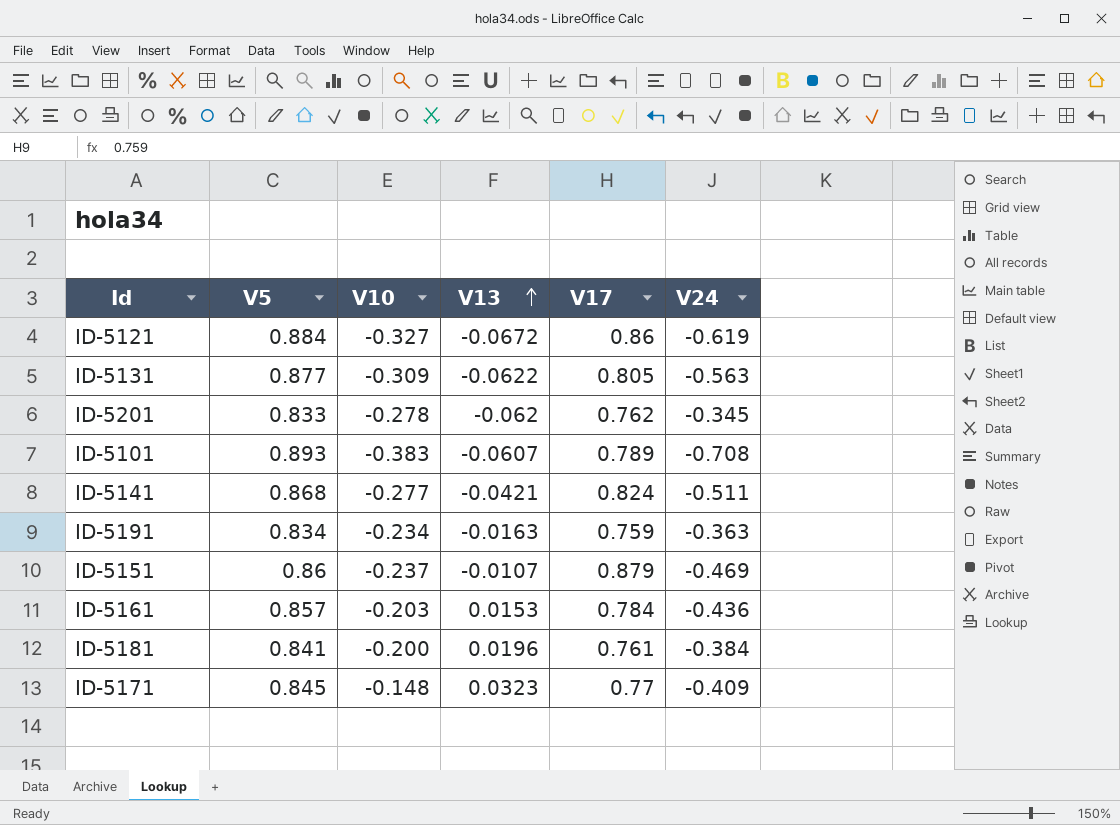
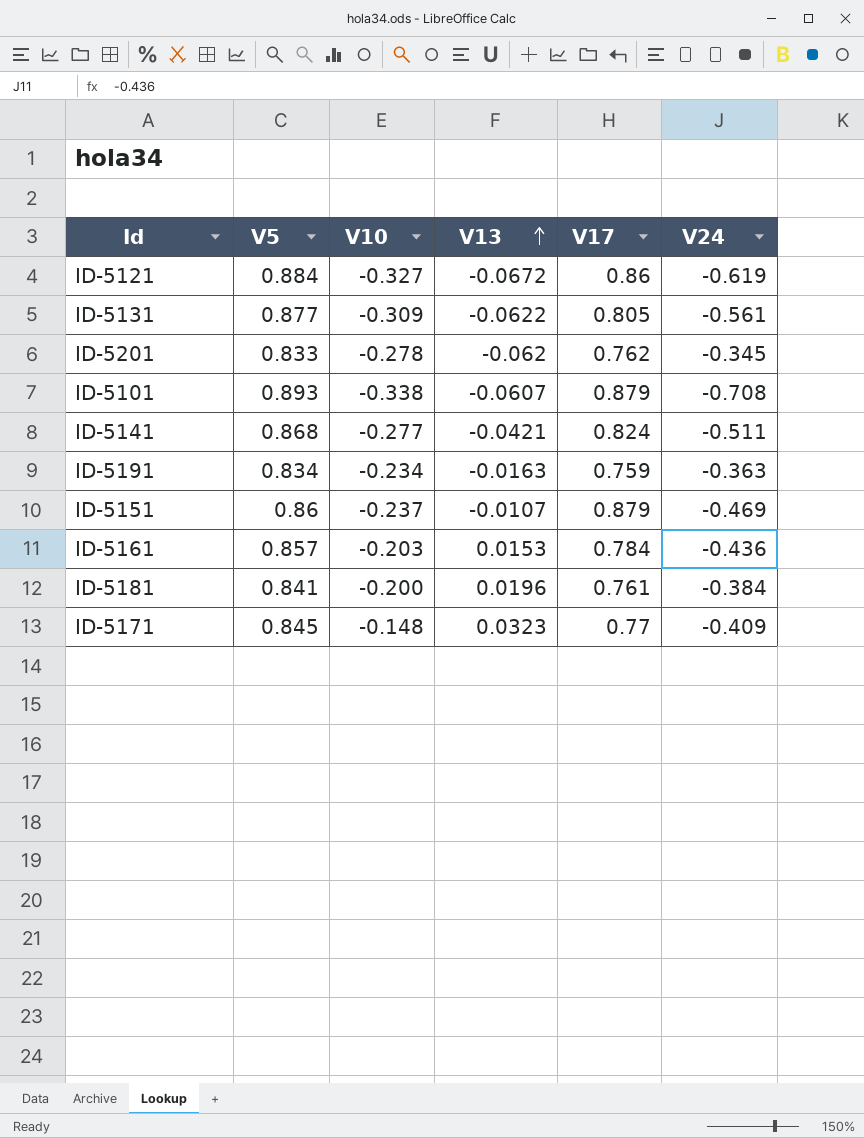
ID-5131 | V24: -0.563 -> -0.561
ID-5101 | V10: -0.383 -> -0.338
ID-5101 | V17: 0.789 -> 0.879

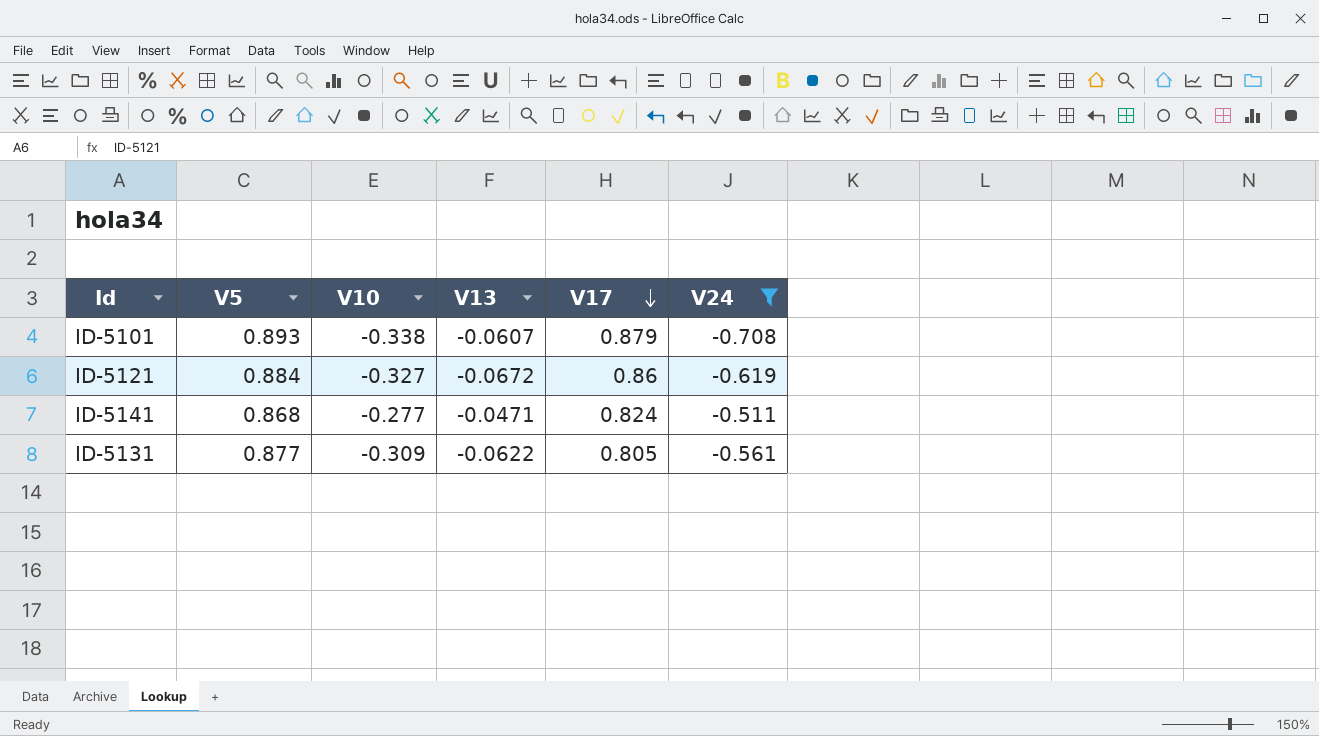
filter: none -> V24 <= -0.511
row order: V13 ascending -> V17 descending
ID-5141 | V13: -0.0421 -> -0.0471

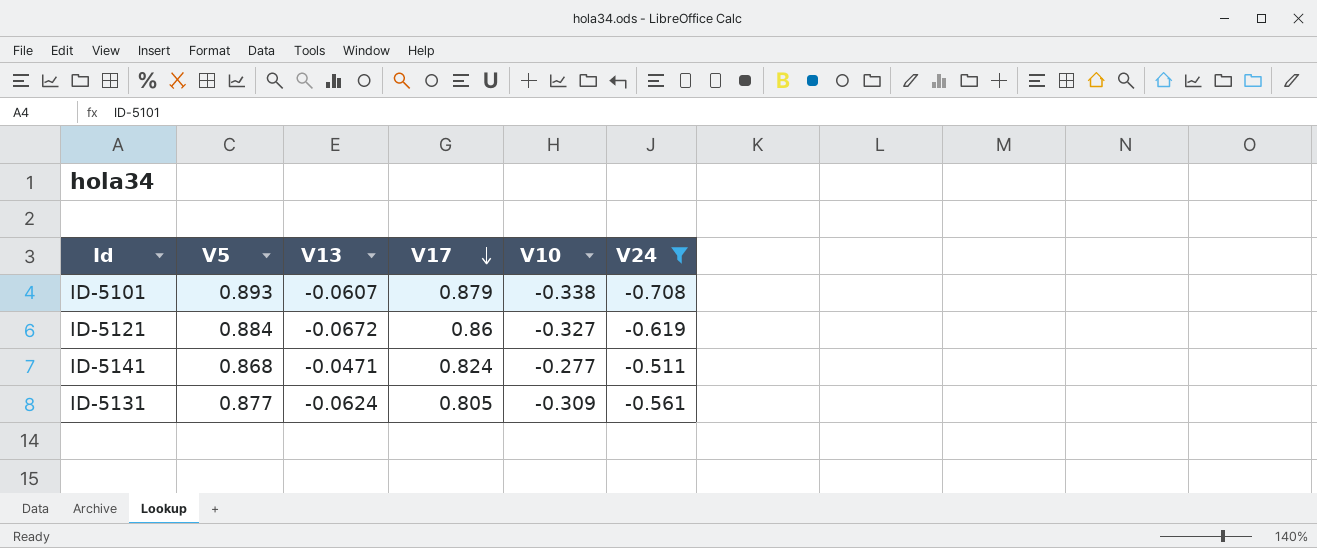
column V10 | position: 3 -> 5
ID-5131 | V13: -0.0622 -> -0.0624

